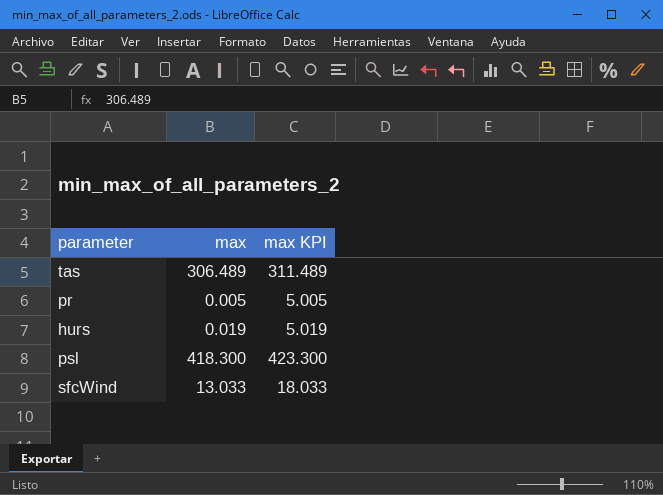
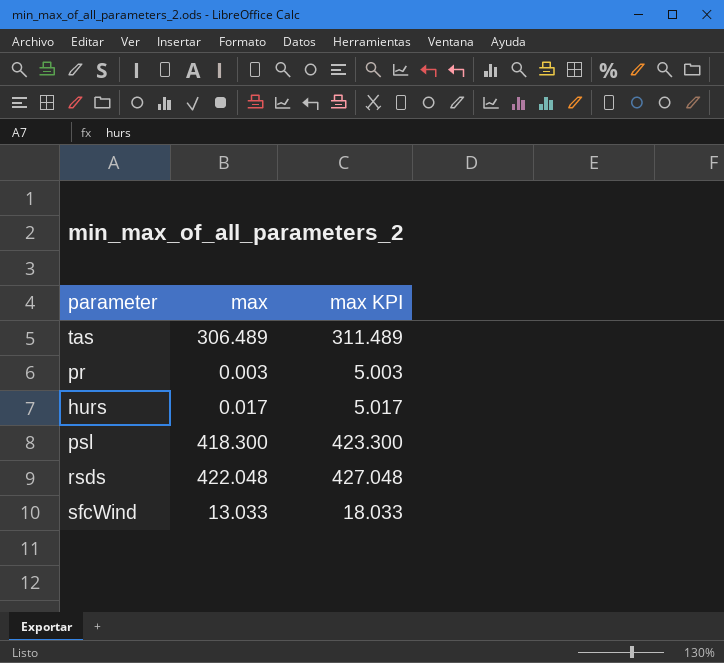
pr | max: 0.005 -> 0.003
pr | max KPI: 5.005 -> 5.003
hurs | max: 0.019 -> 0.017
hurs | max KPI: 5.019 -> 5.017
row rsds: none -> 422.048 | 427.048

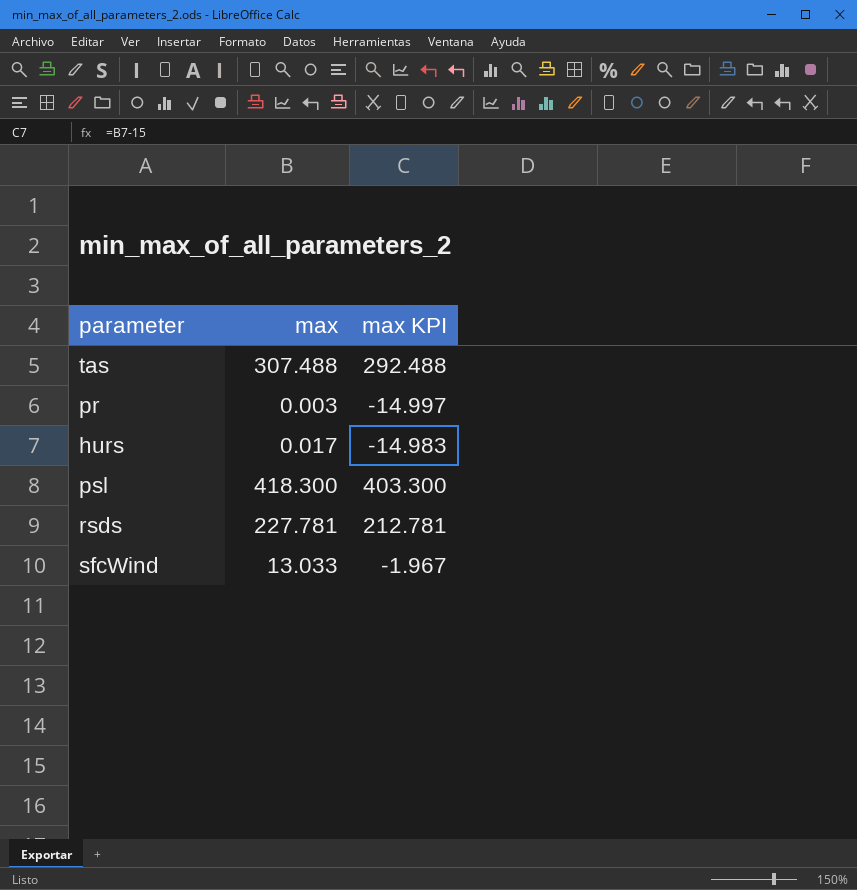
column max KPI | formula: [max] + 5 -> [max] - 15
tas | max: 306.489 -> 307.488
rsds | max: 422.048 -> 227.781

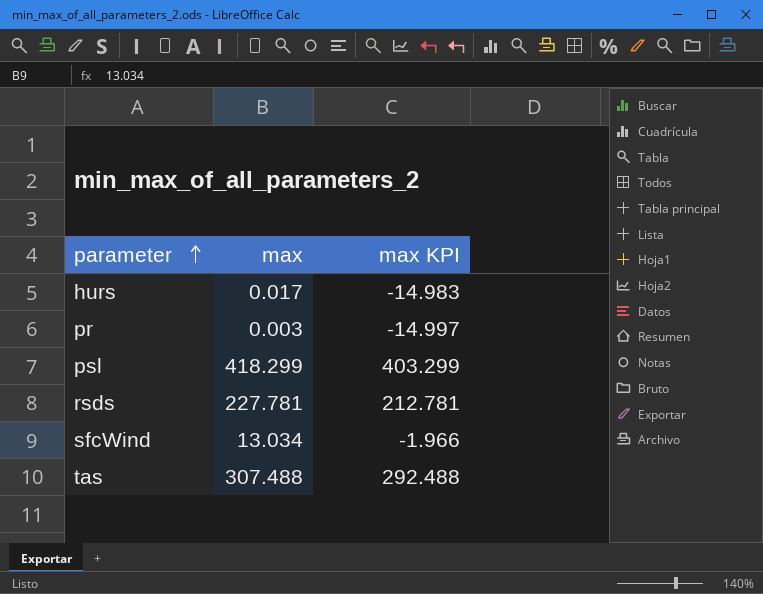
row order: none -> parameter ascending
psl | max: 418.300 -> 418.299
psl | max KPI: 403.300 -> 403.299
sfcWind | max: 13.033 -> 13.034
sfcWind | max KPI: -1.967 -> -1.966

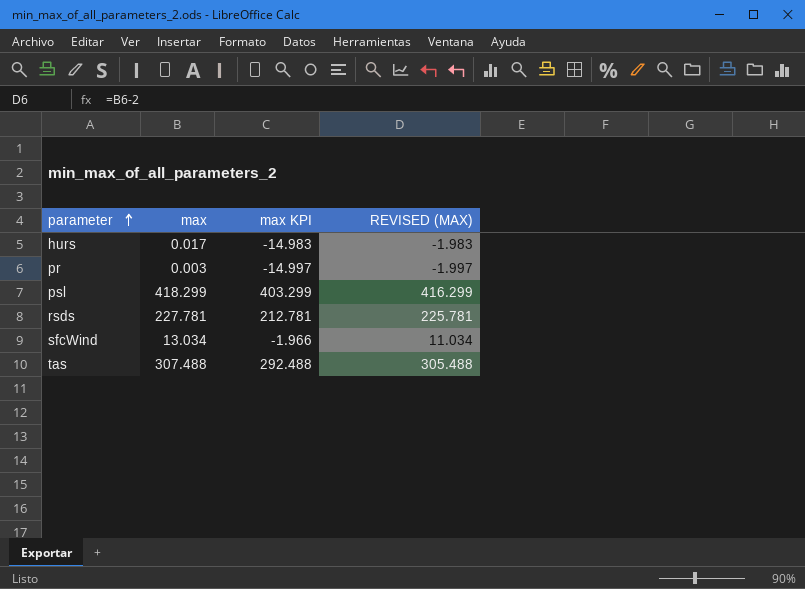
column REVISED (MAX) | formula: none -> [max] - 2

